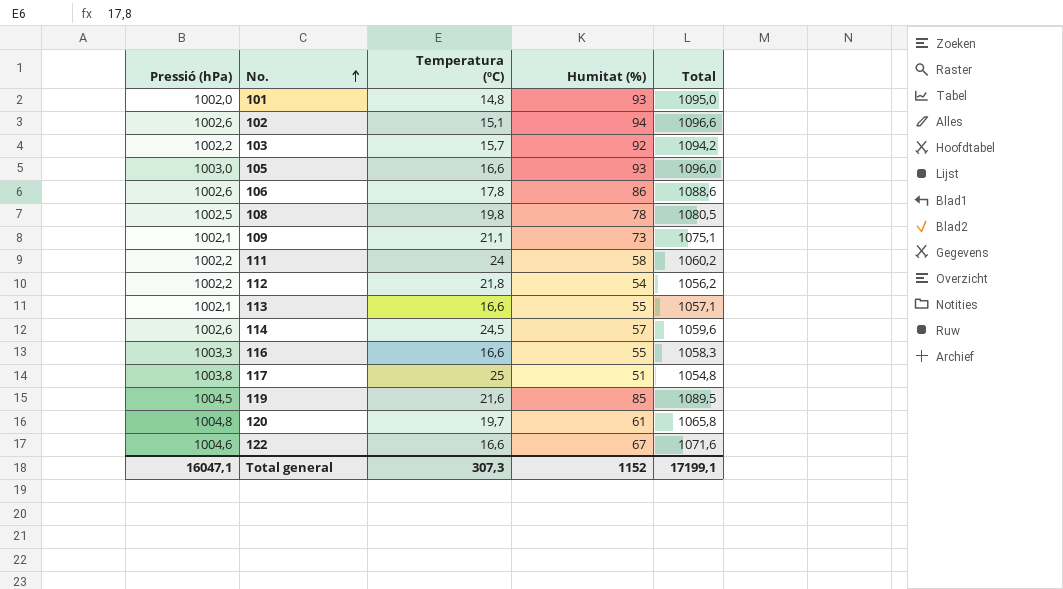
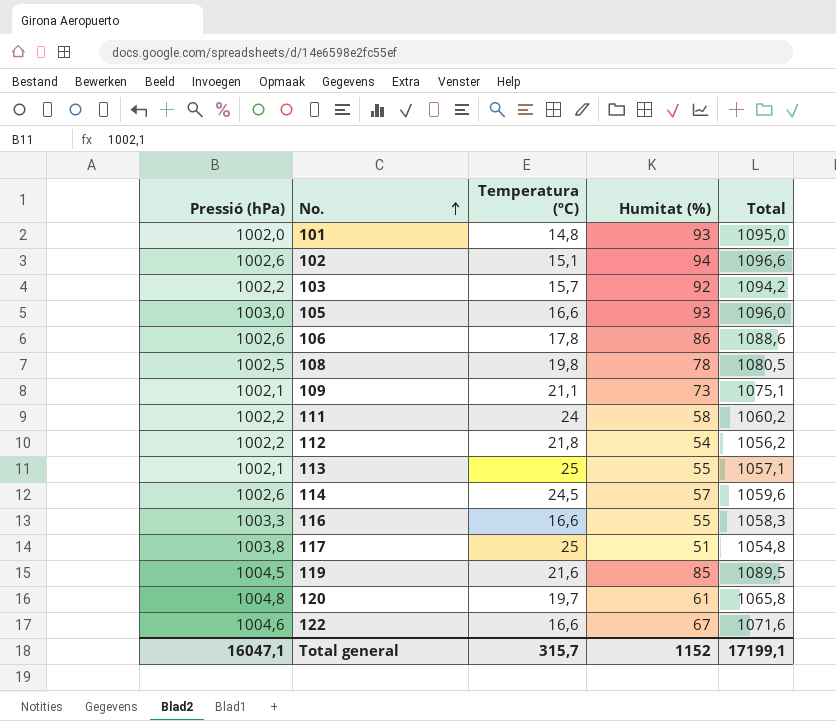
113 | Temperatura (ºC): 16,6 -> 25
Total general | Temperatura (ºC): 307,3 -> 315,7

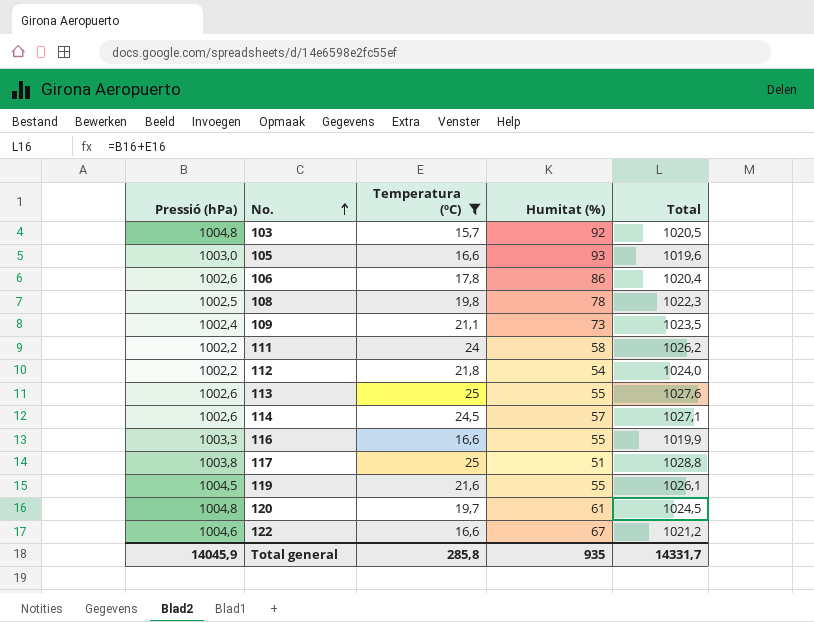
filter: none -> Temperatura (ºC) >= 15,7
column Total | formula: [Pressió (hPa)] + [Humitat (%)] -> [Pressió (hPa)] + [Temperatura (ºC)]
103 | Pressió (hPa): 1002,2 -> 1004,8
109 | Pressió (hPa): 1002,1 -> 1002,4
113 | Pressió (hPa): 1002,1 -> 1002,6
119 | Humitat (%): 85 -> 55
Total general | Pressió (hPa): 16047,1 -> 14045,9
Total general | Temperatura (ºC): 315,7 -> 285,8
Total general | Humitat (%): 1152 -> 935
Total general | Total: 17199,1 -> 14331,7

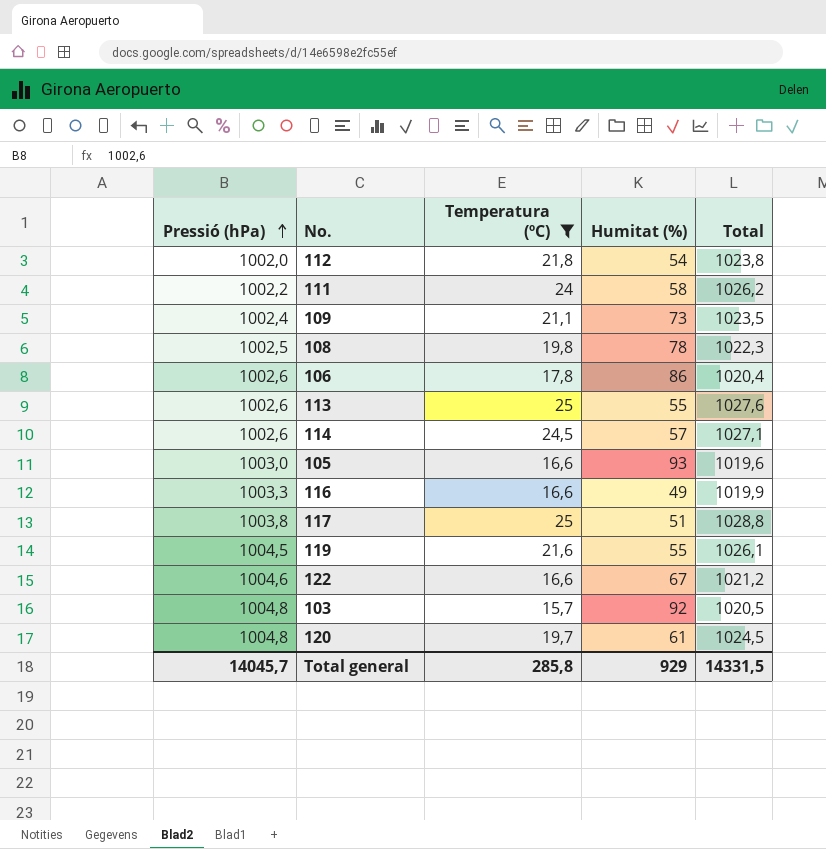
row order: No. ascending -> Pressió (hPa) ascending
112 | Pressió (hPa): 1002,2 -> 1002,0
112 | Total: 1024,0 -> 1023,8
116 | Humitat (%): 55 -> 49
Total general | Pressió (hPa): 14045,9 -> 14045,7
Total general | Humitat (%): 935 -> 929
Total general | Total: 14331,7 -> 14331,5

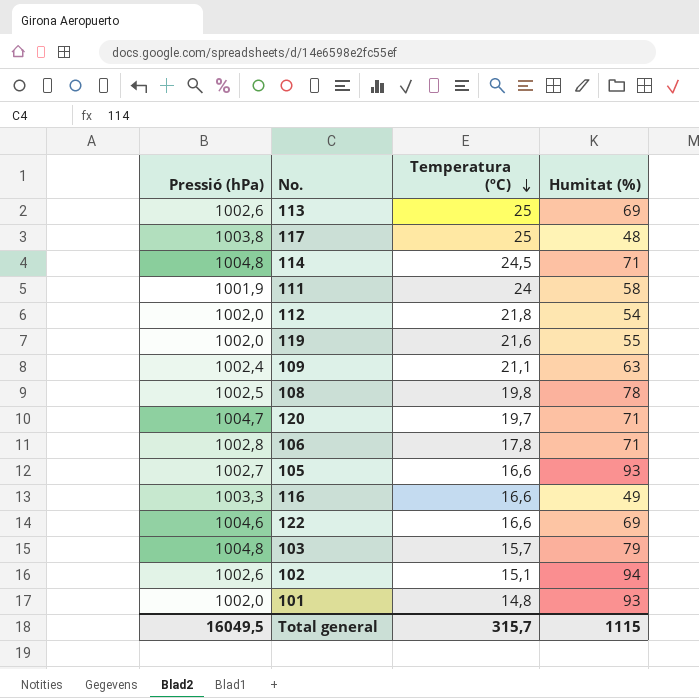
filter: Temperatura (ºC) >= 15,7 -> none
row order: Pressió (hPa) ascending -> Temperatura (ºC) descending
column Total | formula: [Pressió (hPa)] + [Temperatura (ºC)] -> none
113 | Humitat (%): 55 -> 69
117 | Humitat (%): 51 -> 48
114 | Pressió (hPa): 1002,6 -> 1004,8
114 | Humitat (%): 57 -> 71
111 | Pressió (hPa): 1002,2 -> 1001,9
119 | Pressió (hPa): 1004,5 -> 1002,0
109 | Humitat (%): 73 -> 63
120 | Pressió (hPa): 1004,8 -> 1004,7
120 | Humitat (%): 61 -> 71
106 | Pressió (hPa): 1002,6 -> 1002,8
106 | Humitat (%): 86 -> 71
105 | Pressió (hPa): 1003,0 -> 1002,7
122 | Humitat (%): 67 -> 69
103 | Humitat (%): 92 -> 79
Total general | Pressió (hPa): 14045,7 -> 16049,5
Total general | Temperatura (ºC): 285,8 -> 315,7
Total general | Humitat (%): 929 -> 1115

